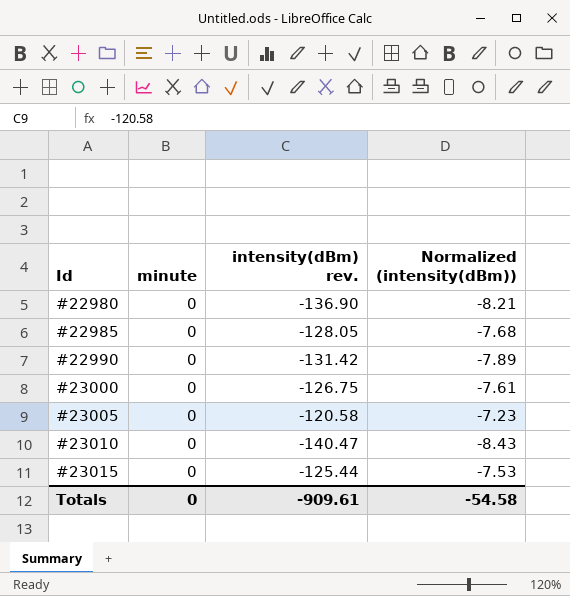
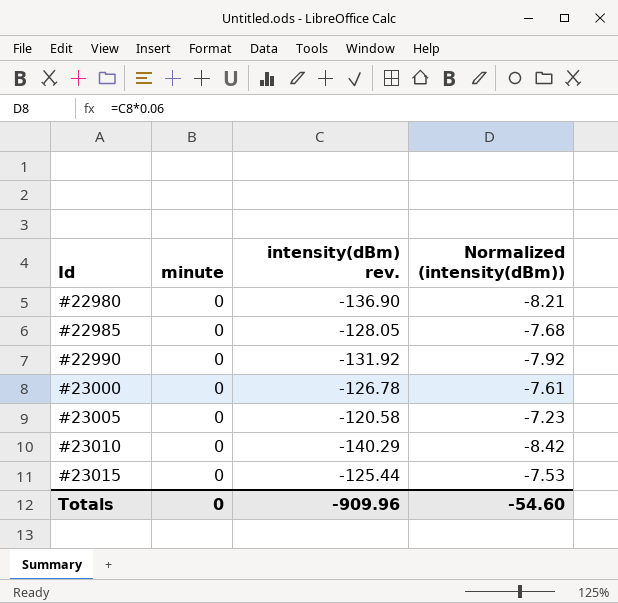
#22990 | intensity(dBm) rev.: -131.42 -> -131.92
#22990 | Normalized (intensity(dBm)): -7.89 -> -7.92
#23000 | intensity(dBm) rev.: -126.75 -> -126.78
#23010 | intensity(dBm) rev.: -140.47 -> -140.29
#23010 | Normalized (intensity(dBm)): -8.43 -> -8.42
Totals | intensity(dBm) rev.: -909.61 -> -909.96
Totals | Normalized (intensity(dBm)): -54.58 -> -54.60

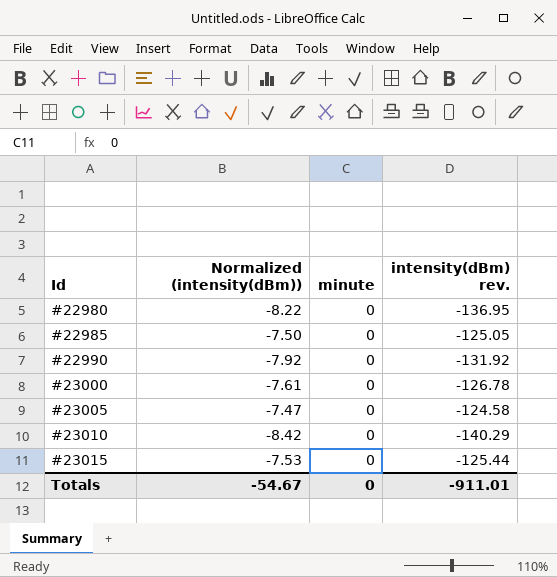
column Normalized (intensity(dBm)) | position: 4 -> 2
#22980 | Normalized (intensity(dBm)): -8.21 -> -8.22
#22980 | intensity(dBm) rev.: -136.90 -> -136.95
#22985 | Normalized (intensity(dBm)): -7.68 -> -7.50
#22985 | intensity(dBm) rev.: -128.05 -> -125.05
#23005 | Normalized (intensity(dBm)): -7.23 -> -7.47
#23005 | intensity(dBm) rev.: -120.58 -> -124.58
Totals | Normalized (intensity(dBm)): -54.60 -> -54.67
Totals | intensity(dBm) rev.: -909.96 -> -911.01

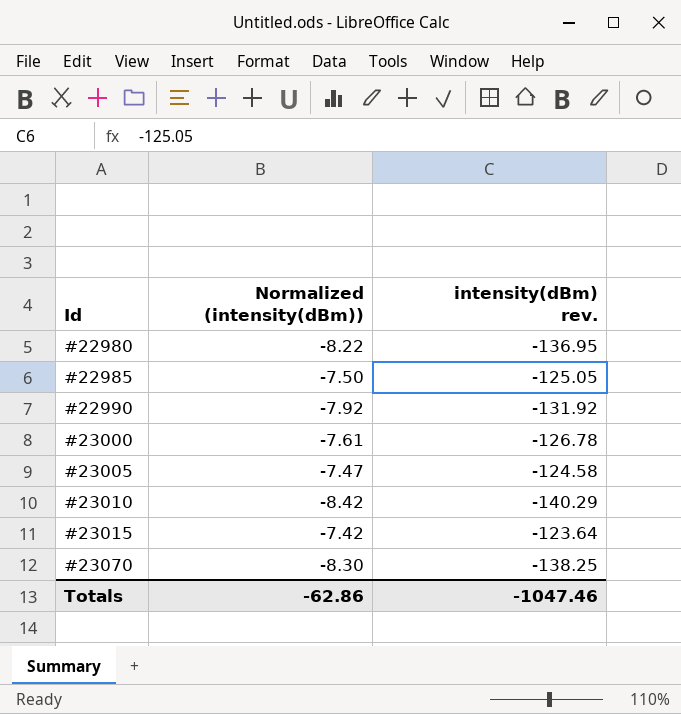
column minute | position: 3 -> none
#23015 | Normalized (intensity(dBm)): -7.53 -> -7.42
#23015 | intensity(dBm) rev.: -125.44 -> -123.64
row #23070: none -> -8.30 | -138.25
Totals | Normalized (intensity(dBm)): -54.67 -> -62.86
Totals | intensity(dBm) rev.: -911.01 -> -1047.46

